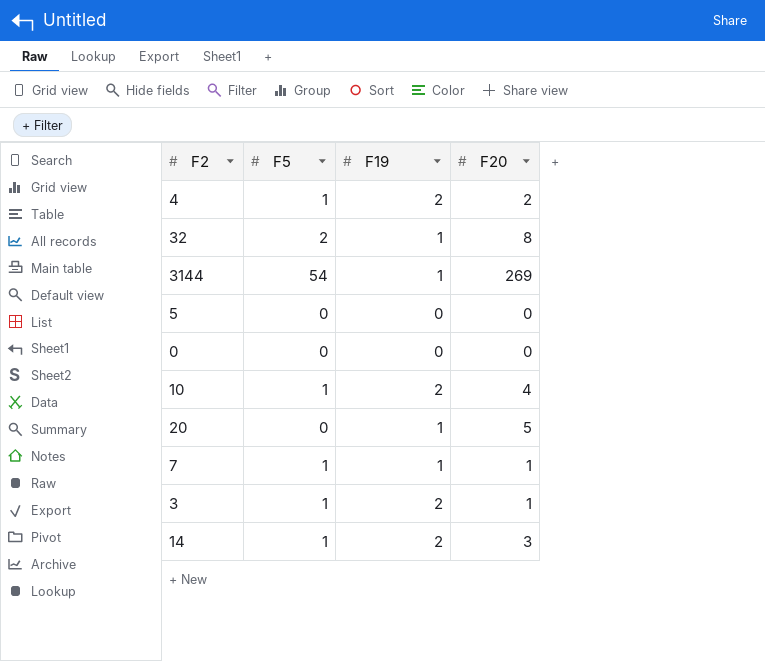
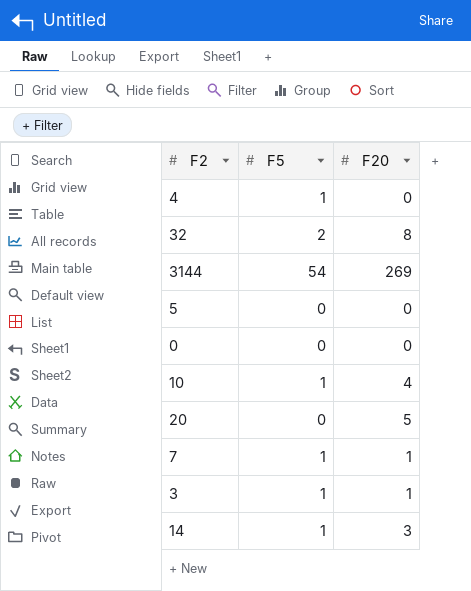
column F19 | position: 3 -> none
4 | F20: 2 -> 0

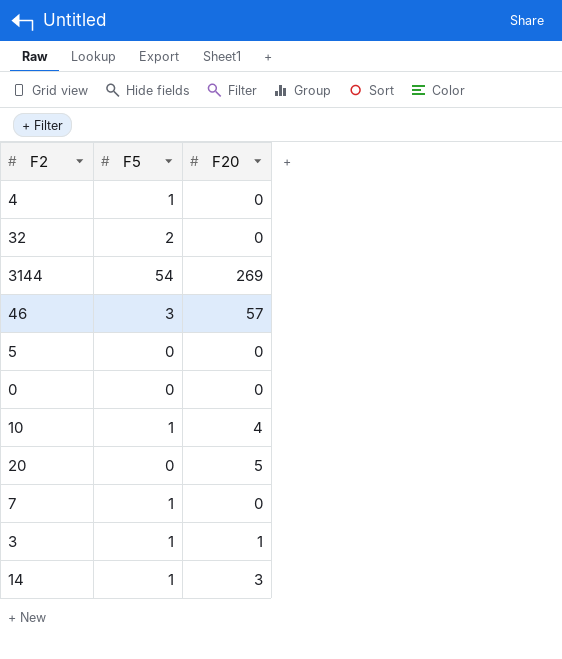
32 | F20: 8 -> 0
row 46: none -> 3 | 57
7 | F20: 1 -> 0

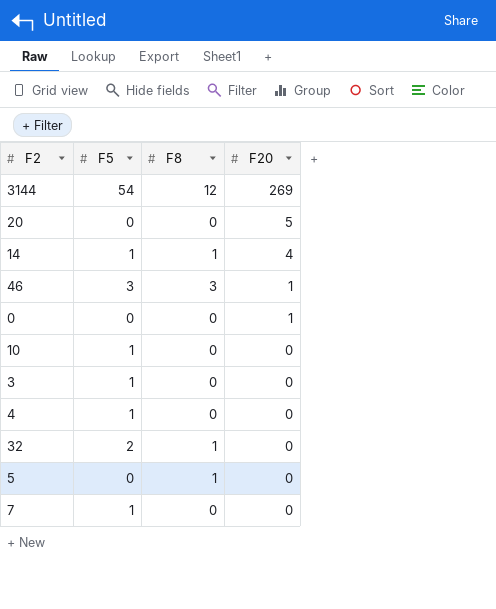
row order: none -> F20 descending
column F8 | position: none -> 3
14 | F20: 3 -> 4
46 | F20: 57 -> 1
0 | F20: 0 -> 1
10 | F20: 4 -> 0
3 | F20: 1 -> 0

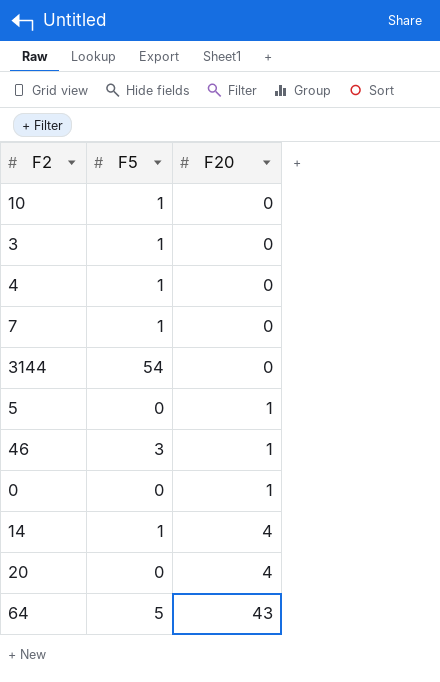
row order: F20 descending -> F20 ascending
column F8 | position: 3 -> none
row 32: 2 | 1 | 0 -> none
3144 | F20: 269 -> 0
5 | F20: 0 -> 1
20 | F20: 5 -> 4
row 64: none -> 5 | 43

